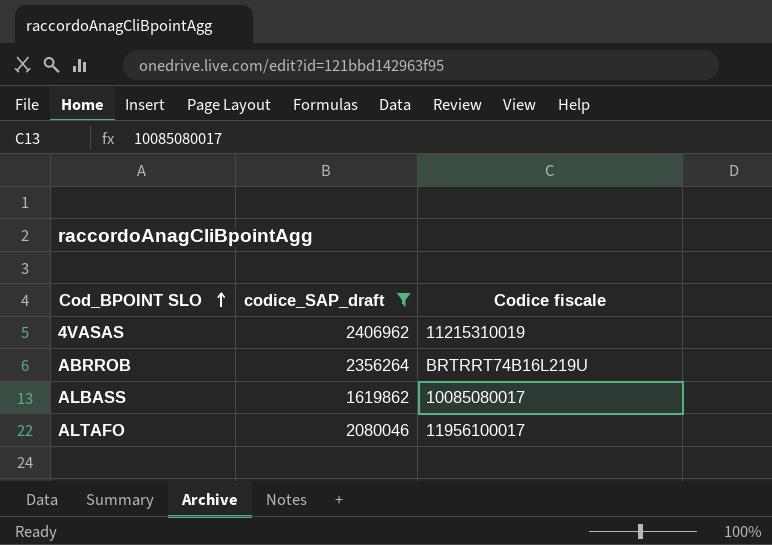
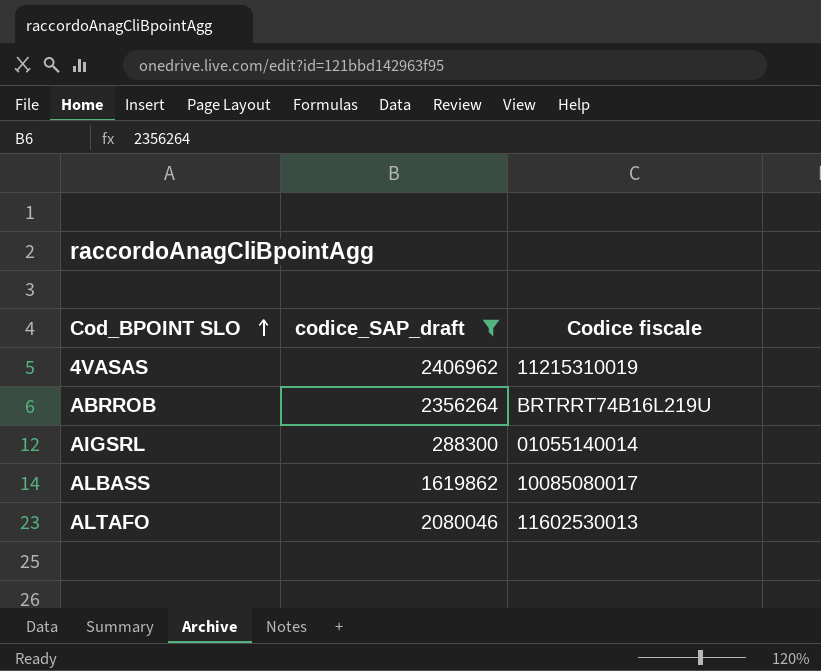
row AIGSRL: none -> 288300 | 01055140014
ALTAFO | Codice fiscale: 11956100017 -> 11602530013

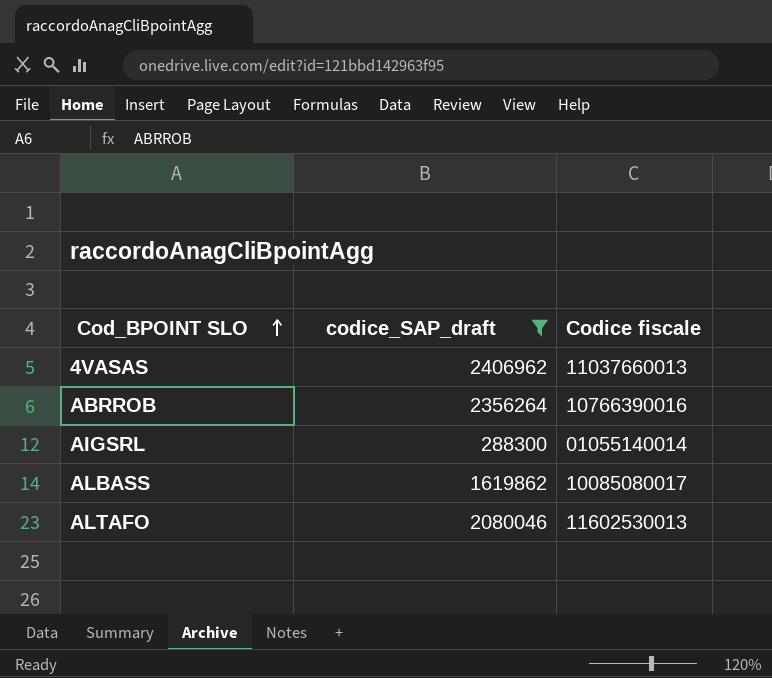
4VASAS | Codice fiscale: 11215310019 -> 11037660013
ABRROB | Codice fiscale: BRTRRT74B16L219U -> 10766390016

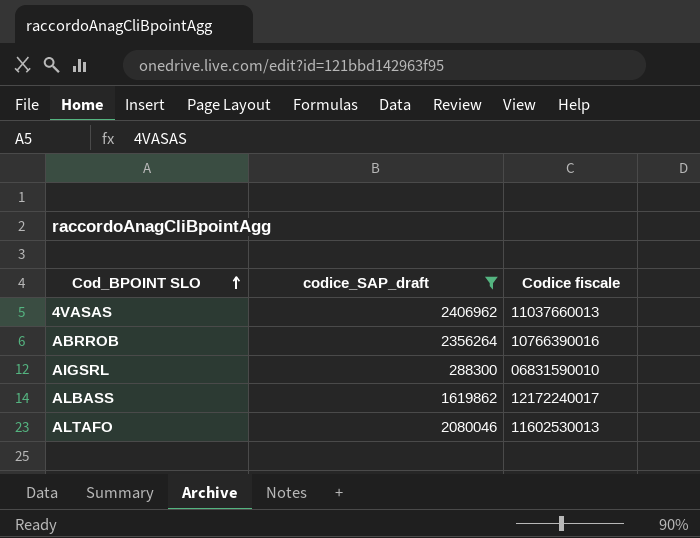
AIGSRL | Codice fiscale: 01055140014 -> 06831590010
ALBASS | Codice fiscale: 10085080017 -> 12172240017

